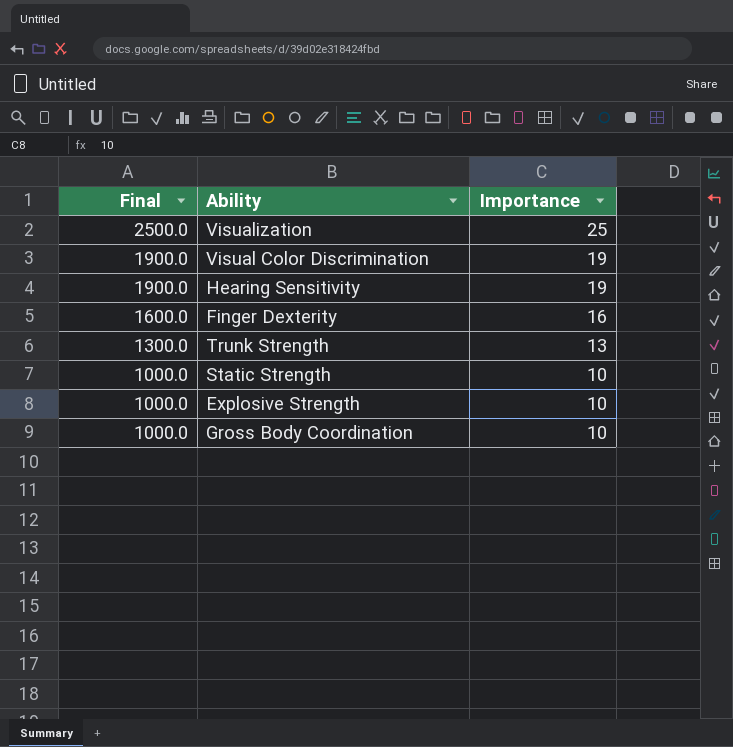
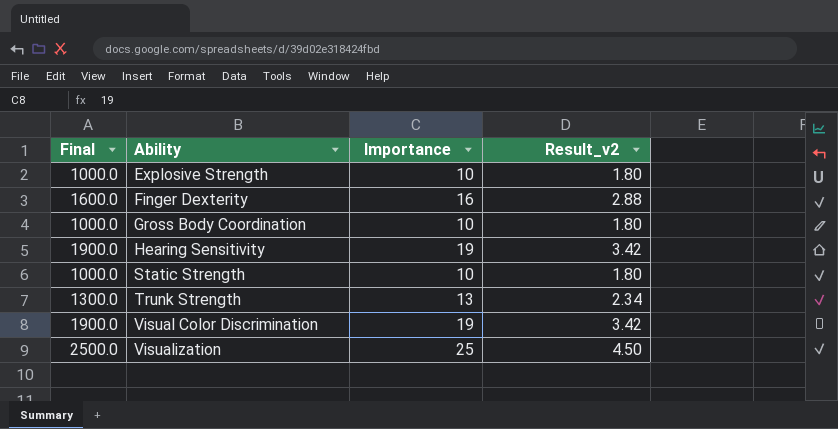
row order: Final descending -> Ability ascending
column Result_v2 | formula: none -> [Importance] * 0.18

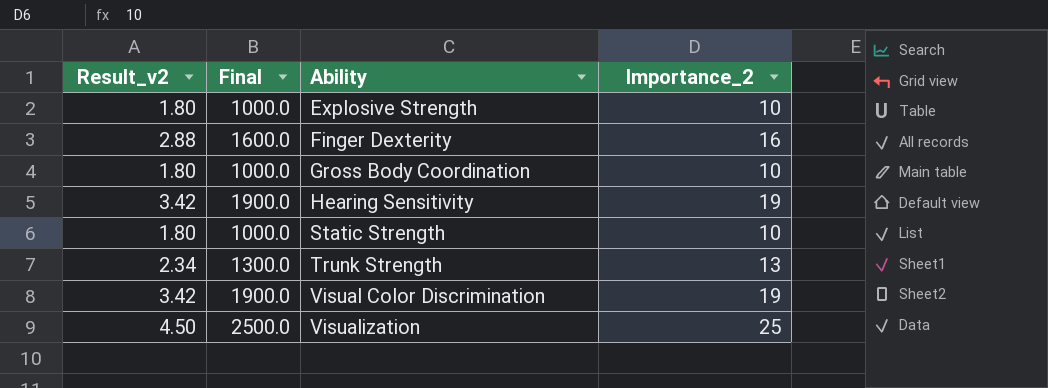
column Result_v2 | position: 4 -> 1
column name: Importance -> Importance_2

